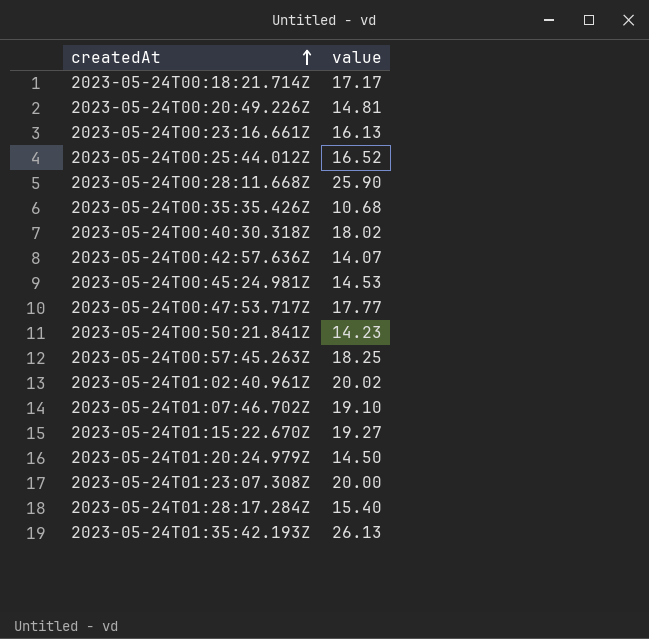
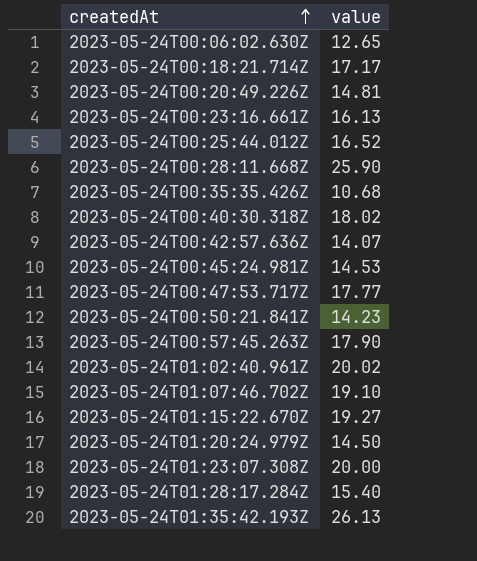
row 2023-05-24T00:06:02.630Z: none -> 12.65
2023-05-24T00:57:45.263Z | value: 18.25 -> 17.90

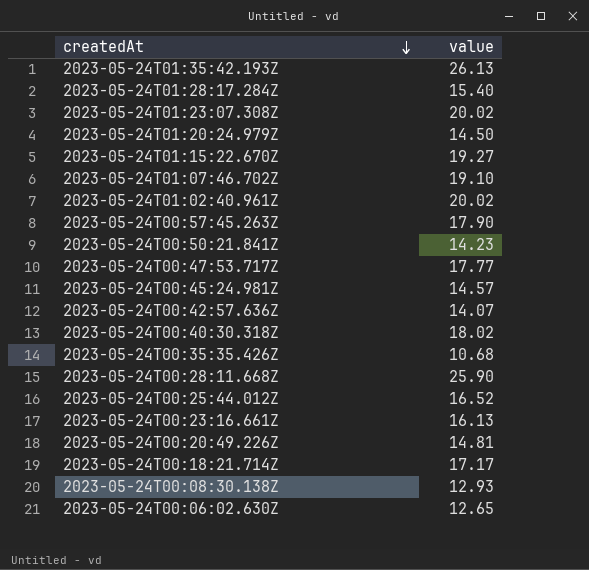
row order: createdAt ascending -> createdAt descending
2023-05-24T01:23:07.308Z | value: 20.00 -> 20.02
2023-05-24T00:45:24.981Z | value: 14.53 -> 14.57
row 2023-05-24T00:08:30.138Z: none -> 12.93

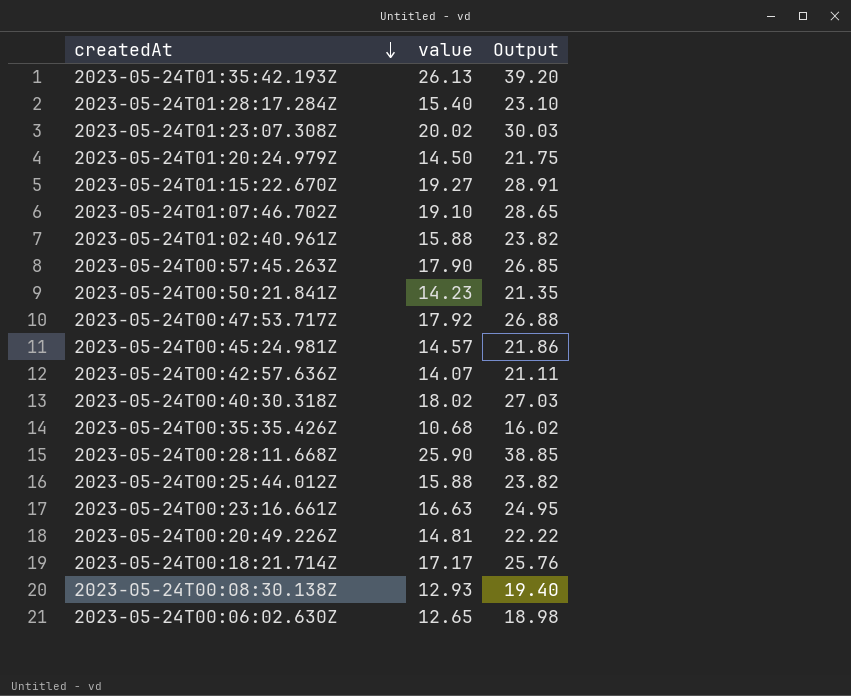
column Output | formula: none -> [value] * 1.5
2023-05-24T01:02:40.961Z | value: 20.02 -> 15.88
2023-05-24T00:47:53.717Z | value: 17.77 -> 17.92
2023-05-24T00:25:44.012Z | value: 16.52 -> 15.88
2023-05-24T00:23:16.661Z | value: 16.13 -> 16.63

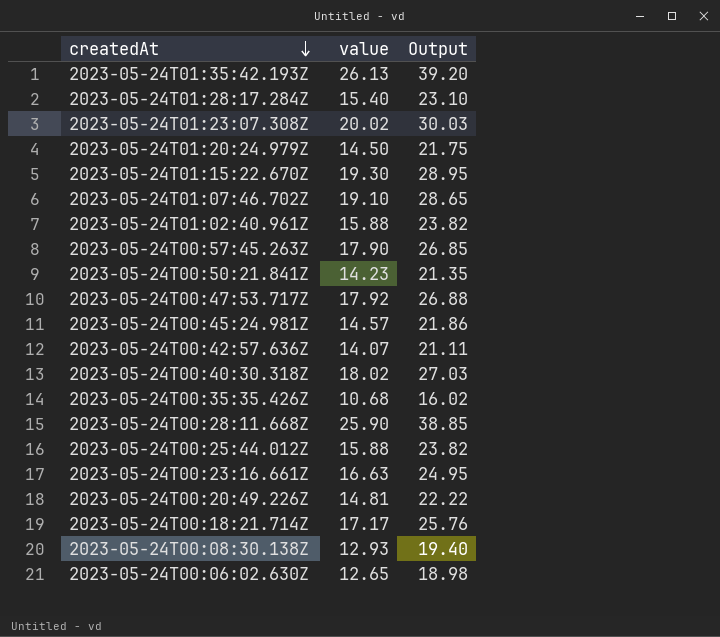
2023-05-24T01:15:22.670Z | value: 19.27 -> 19.30
2023-05-24T01:15:22.670Z | Output: 28.91 -> 28.95

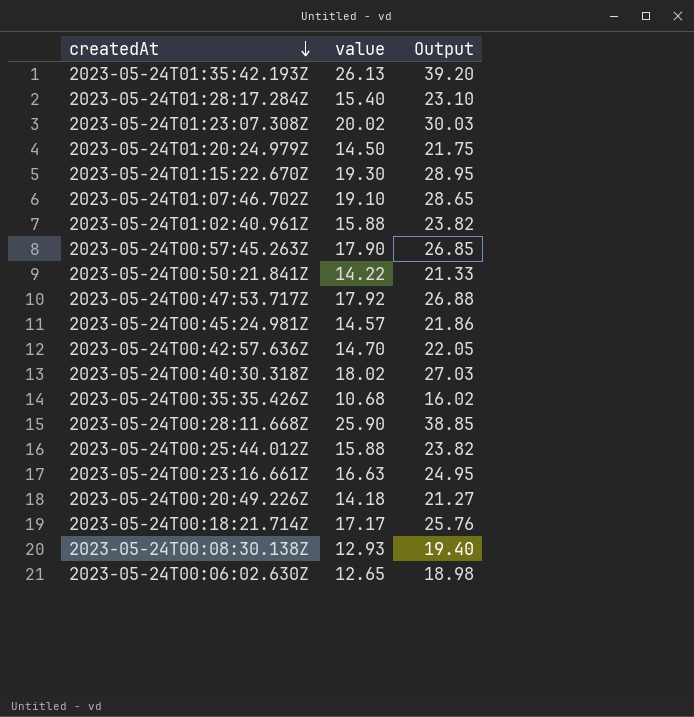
2023-05-24T00:50:21.841Z | value: 14.23 -> 14.22
2023-05-24T00:50:21.841Z | Output: 21.35 -> 21.33
2023-05-24T00:42:57.636Z | value: 14.07 -> 14.70
2023-05-24T00:42:57.636Z | Output: 21.11 -> 22.05
2023-05-24T00:20:49.226Z | value: 14.81 -> 14.18
2023-05-24T00:20:49.226Z | Output: 22.22 -> 21.27

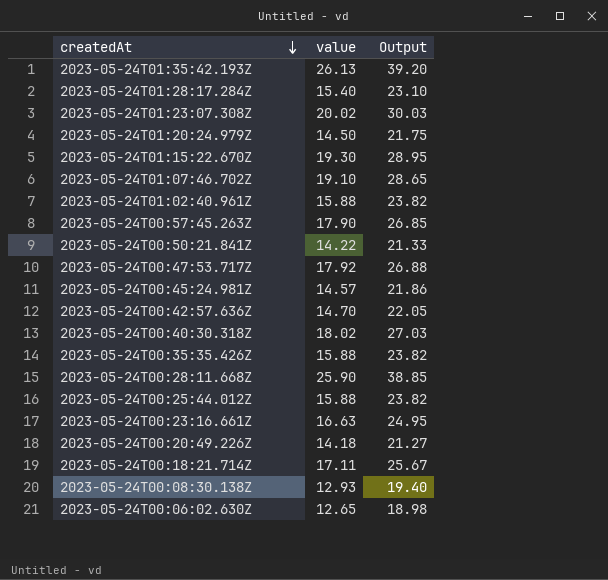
2023-05-24T00:35:35.426Z | value: 10.68 -> 15.88
2023-05-24T00:35:35.426Z | Output: 16.02 -> 23.82
2023-05-24T00:18:21.714Z | value: 17.17 -> 17.11
2023-05-24T00:18:21.714Z | Output: 25.76 -> 25.67

